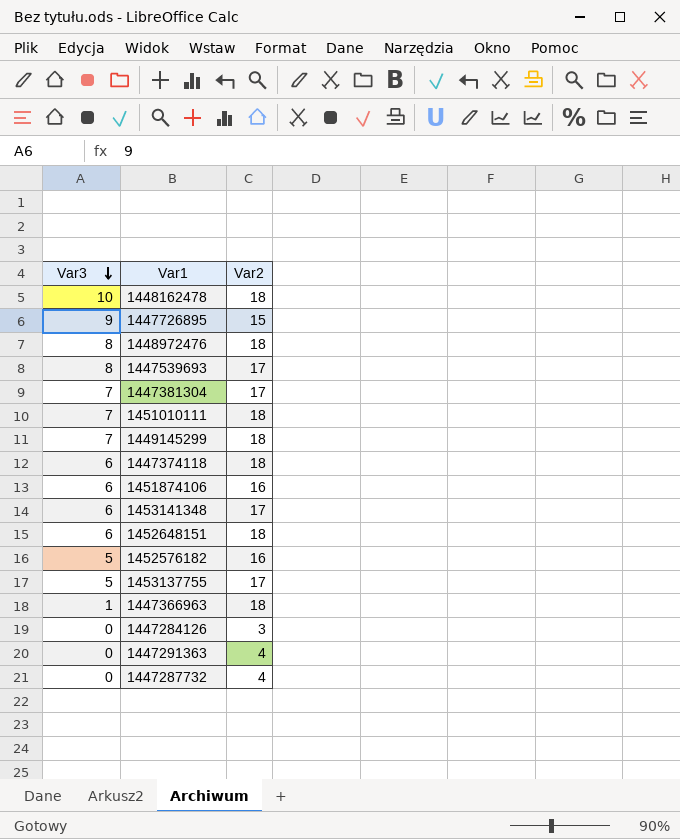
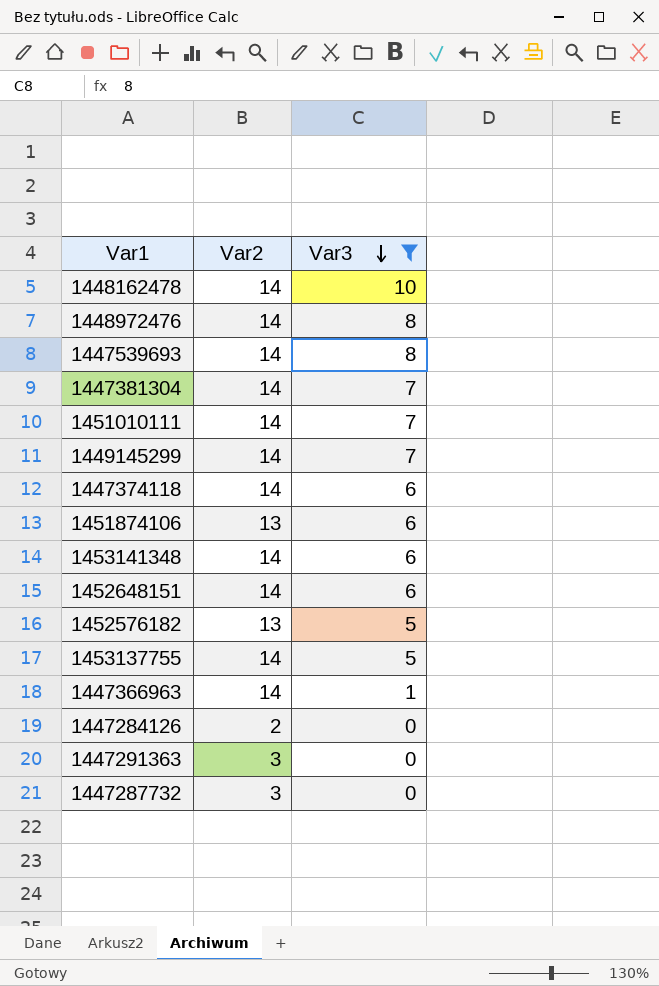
filter: none -> Var3 != 9
column Var3 | position: 1 -> 3
1448162478 | Var2: 18 -> 14
1448972476 | Var2: 18 -> 14
1447539693 | Var2: 17 -> 14
1447381304 | Var2: 17 -> 14
1451010111 | Var2: 18 -> 14
1449145299 | Var2: 18 -> 14
1447374118 | Var2: 18 -> 14
1451874106 | Var2: 16 -> 13
1453141348 | Var2: 17 -> 14
1452648151 | Var2: 18 -> 14
1452576182 | Var2: 16 -> 13
1453137755 | Var2: 17 -> 14
1447366963 | Var2: 18 -> 14
1447284126 | Var2: 3 -> 2
1447291363 | Var2: 4 -> 3
1447287732 | Var2: 4 -> 3

